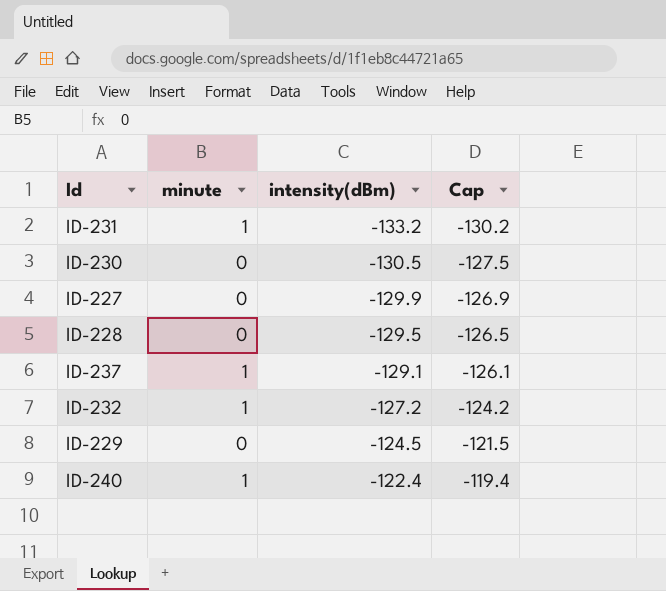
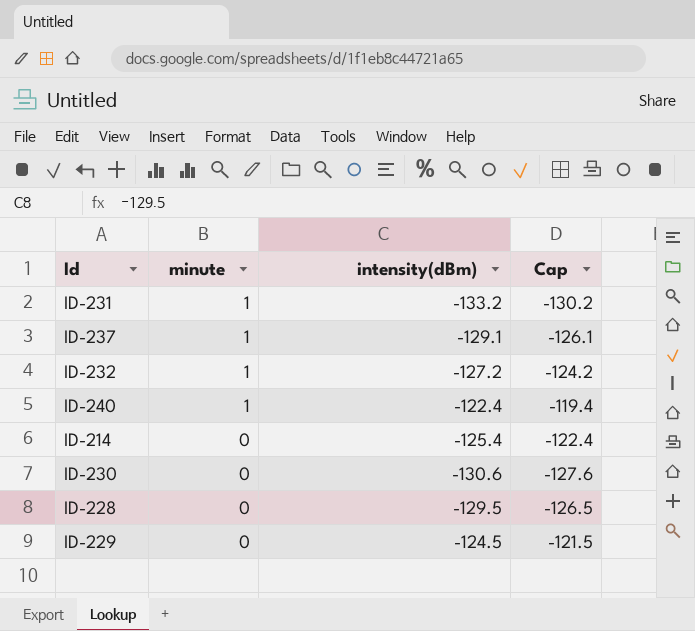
row order: intensity(dBm) ascending -> minute descending
row ID-227: 0 | -129.9 | -126.9 -> none
row ID-214: none -> 0 | -125.4 | -122.4
ID-230 | intensity(dBm): -130.5 -> -130.6
ID-230 | Cap: -127.5 -> -127.6

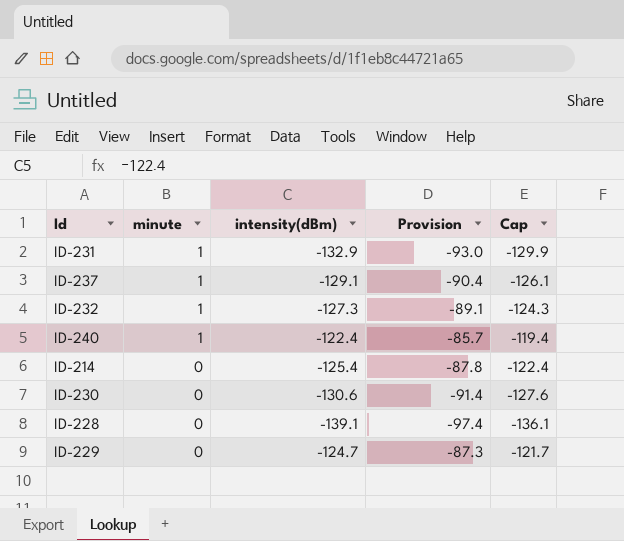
column Provision | formula: none -> [intensity(dBm)] * 0.7
ID-231 | intensity(dBm): -133.2 -> -132.9
ID-231 | Cap: -130.2 -> -129.9
ID-232 | intensity(dBm): -127.2 -> -127.3
ID-232 | Cap: -124.2 -> -124.3
ID-228 | intensity(dBm): -129.5 -> -139.1
ID-228 | Cap: -126.5 -> -136.1
ID-229 | intensity(dBm): -124.5 -> -124.7
ID-229 | Cap: -121.5 -> -121.7

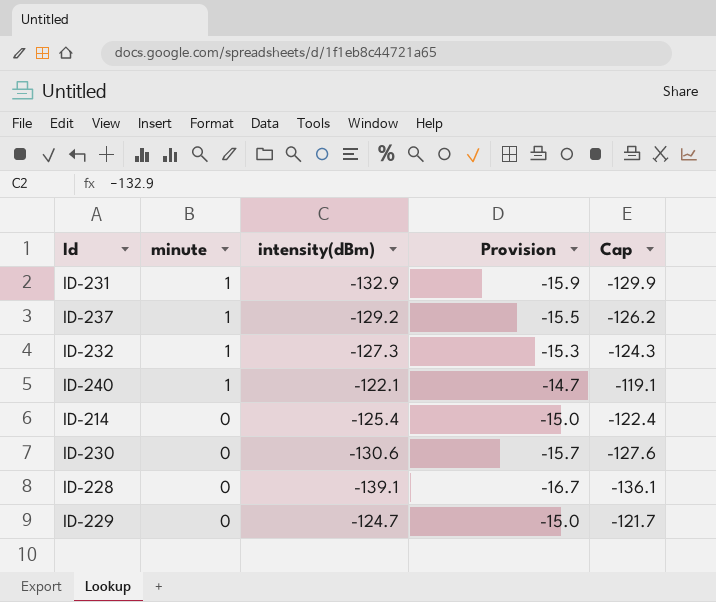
column Provision | formula: [intensity(dBm)] * 0.7 -> [intensity(dBm)] * 0.12
ID-237 | intensity(dBm): -129.1 -> -129.2
ID-237 | Cap: -126.1 -> -126.2
ID-240 | intensity(dBm): -122.4 -> -122.1
ID-240 | Cap: -119.4 -> -119.1

